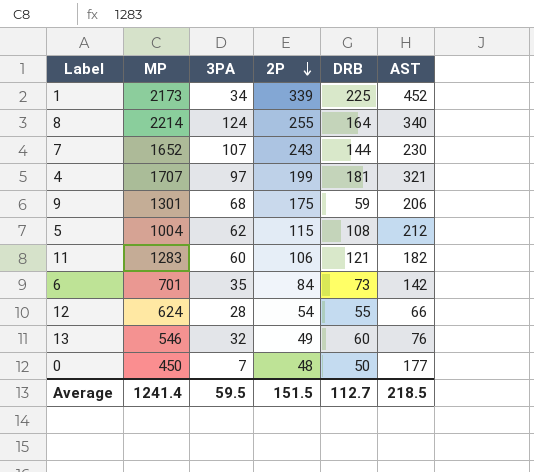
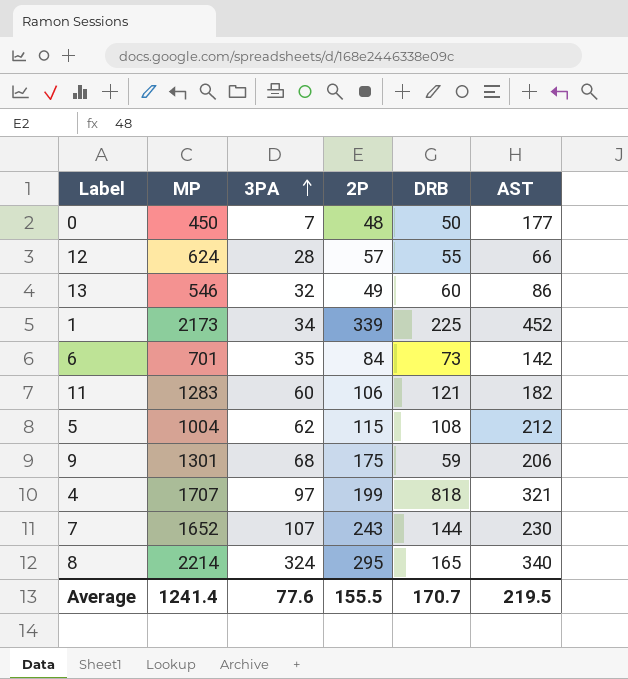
row order: 2P descending -> 3PA ascending
12 | 2P: 54 -> 57
13 | AST: 76 -> 86
4 | DRB: 181 -> 818
8 | 3PA: 124 -> 324
8 | 2P: 255 -> 295
8 | DRB: 164 -> 165
Average | 3PA: 59.5 -> 77.6
Average | 2P: 151.5 -> 155.5
Average | DRB: 112.7 -> 170.7
Average | AST: 218.5 -> 219.5

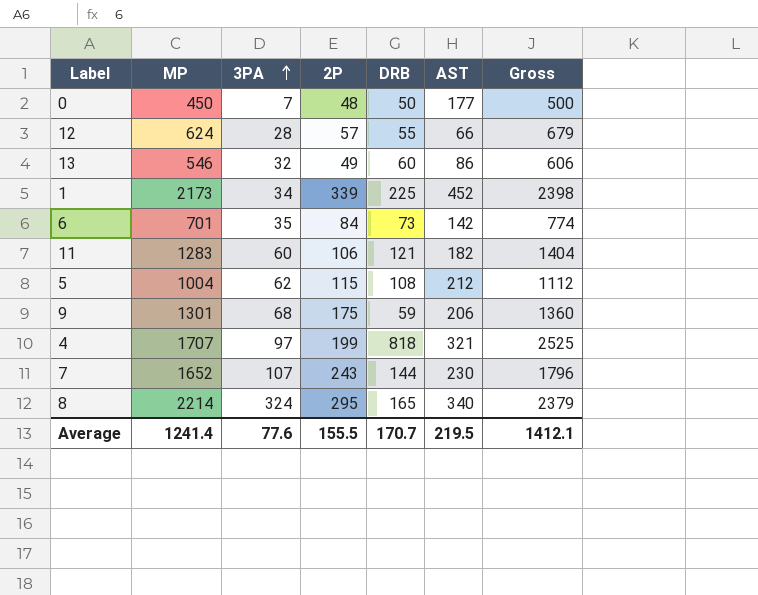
column Gross | formula: none -> [MP] + [DRB]

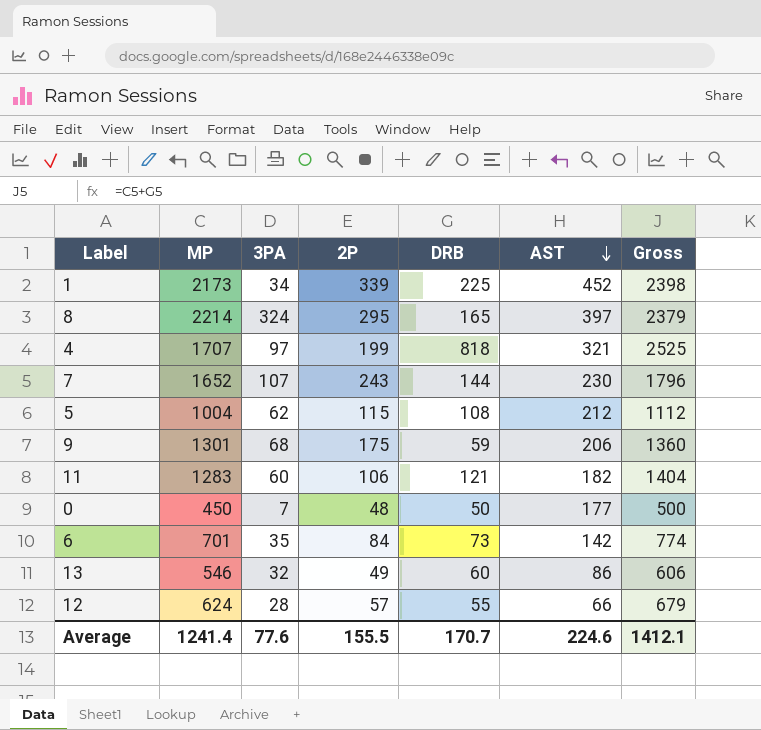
row order: 3PA ascending -> AST descending
8 | AST: 340 -> 397
Average | AST: 219.5 -> 224.6

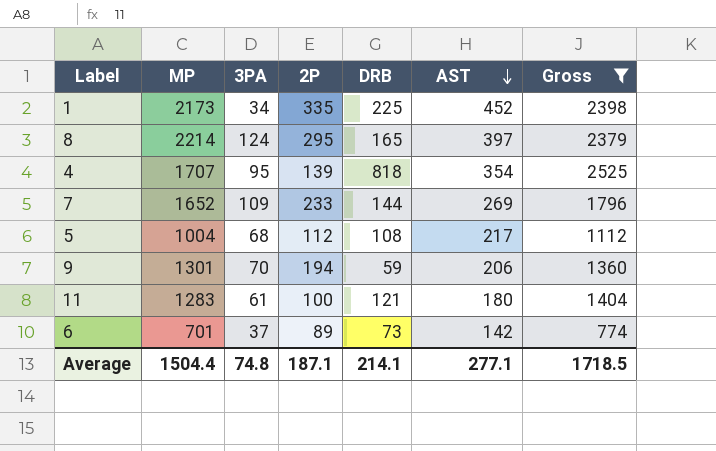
filter: none -> Gross >= 774
1 | 2P: 339 -> 335
8 | 3PA: 324 -> 124
4 | 3PA: 97 -> 95
4 | 2P: 199 -> 139
4 | AST: 321 -> 354
7 | 3PA: 107 -> 109
7 | 2P: 243 -> 233
7 | AST: 230 -> 269
5 | 3PA: 62 -> 68
5 | 2P: 115 -> 112
5 | AST: 212 -> 217
9 | 3PA: 68 -> 70
9 | 2P: 175 -> 194
11 | 3PA: 60 -> 61
11 | 2P: 106 -> 100
11 | AST: 182 -> 180
6 | 3PA: 35 -> 37
6 | 2P: 84 -> 89
Average | MP: 1241.4 -> 1504.4
Average | 3PA: 77.6 -> 74.8
Average | 2P: 155.5 -> 187.1
Average | DRB: 170.7 -> 214.1
Average | AST: 224.6 -> 277.1
Average | Gross: 1412.1 -> 1718.5

